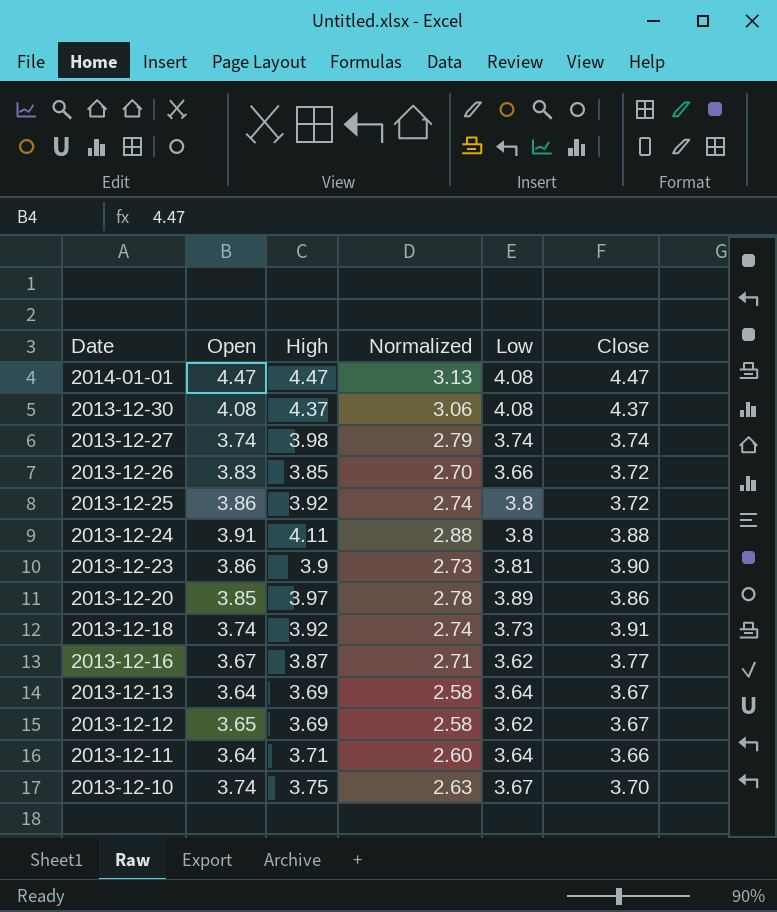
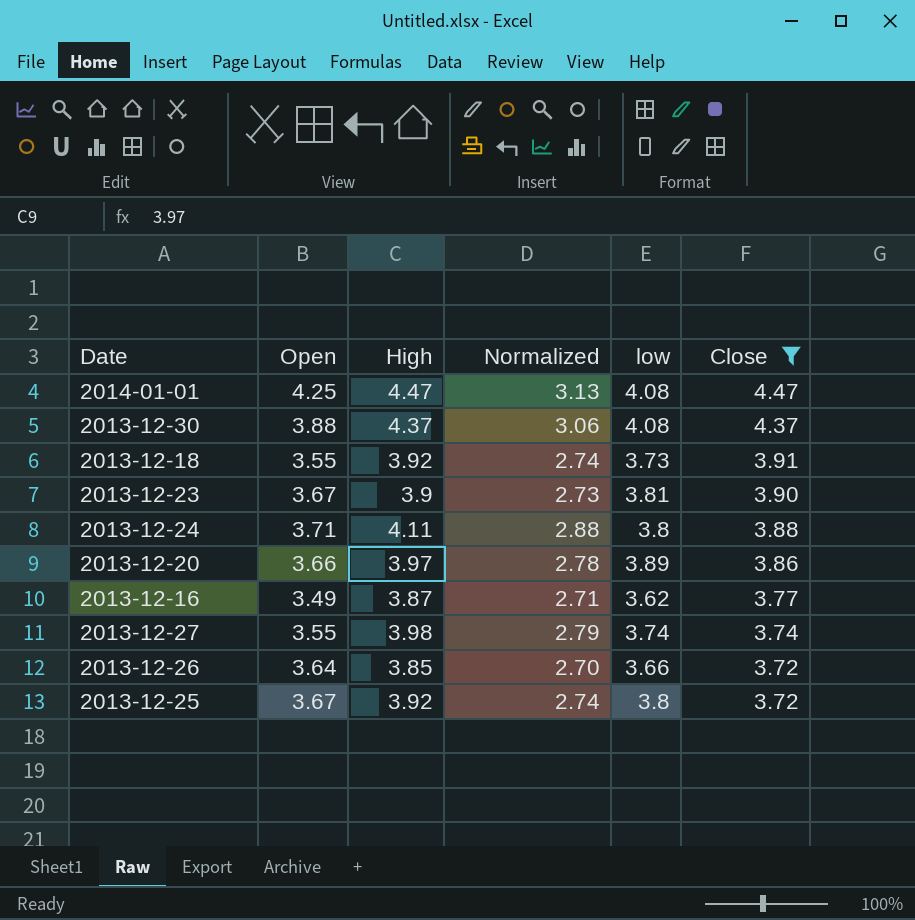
filter: none -> Close >= 3.72
row order: Date descending -> Close descending
column name: Low -> low
2014-01-01 | Open: 4.47 -> 4.25
2013-12-30 | Open: 4.08 -> 3.88
2013-12-18 | Open: 3.74 -> 3.55
2013-12-23 | Open: 3.86 -> 3.67
2013-12-24 | Open: 3.91 -> 3.71
2013-12-20 | Open: 3.85 -> 3.66
2013-12-16 | Open: 3.67 -> 3.49
2013-12-27 | Open: 3.74 -> 3.55
2013-12-26 | Open: 3.83 -> 3.64
2013-12-25 | Open: 3.86 -> 3.67

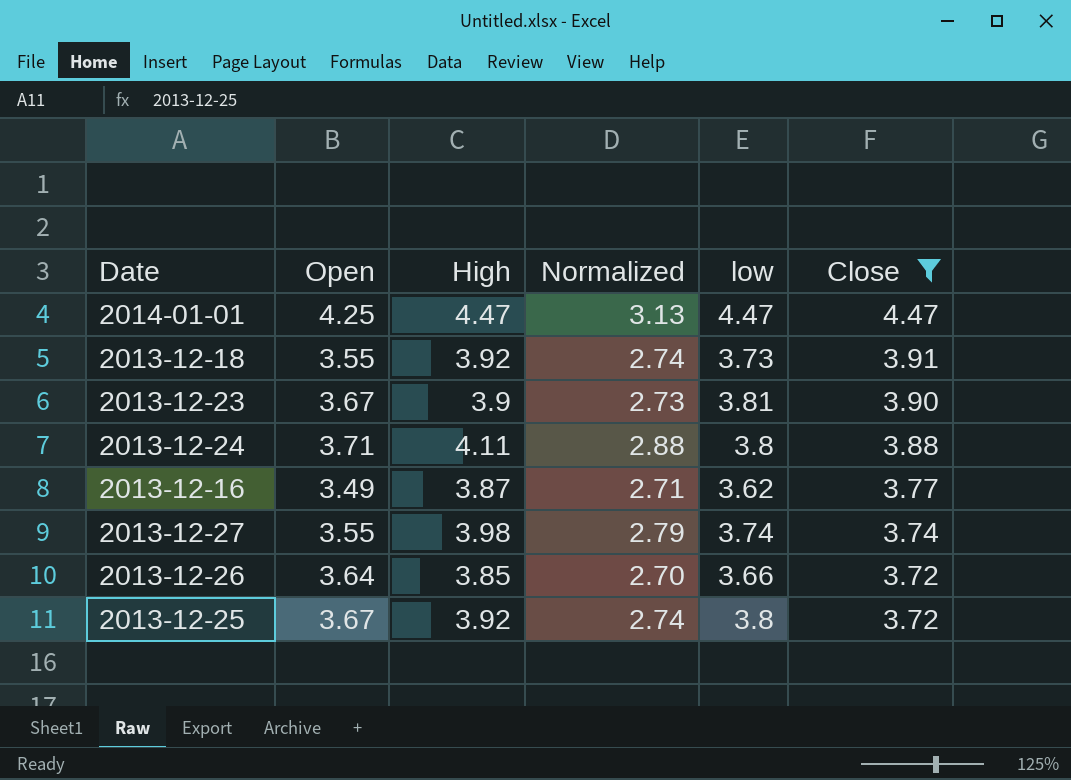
row 2013-12-30: 3.88 | 4.37 | 3.06 | 4.08 | 4.37 -> none
row 2013-12-20: 3.66 | 3.97 | 2.78 | 3.89 | 3.86 -> none
2014-01-01 | low: 4.08 -> 4.47

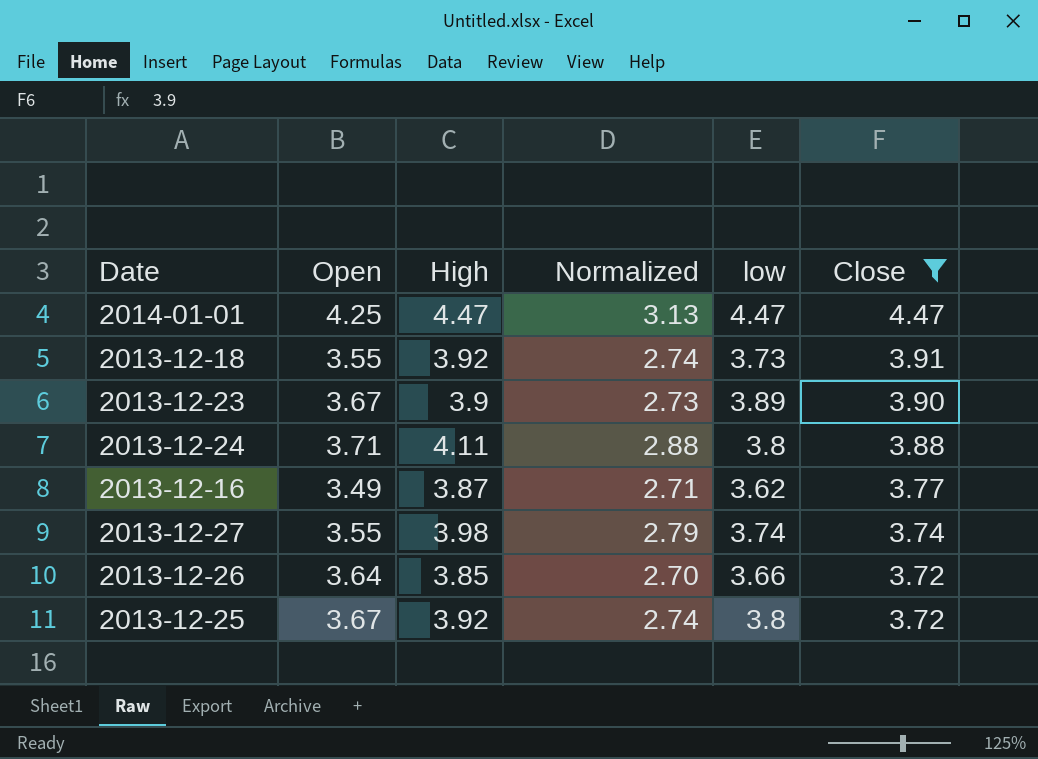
2013-12-23 | low: 3.81 -> 3.89

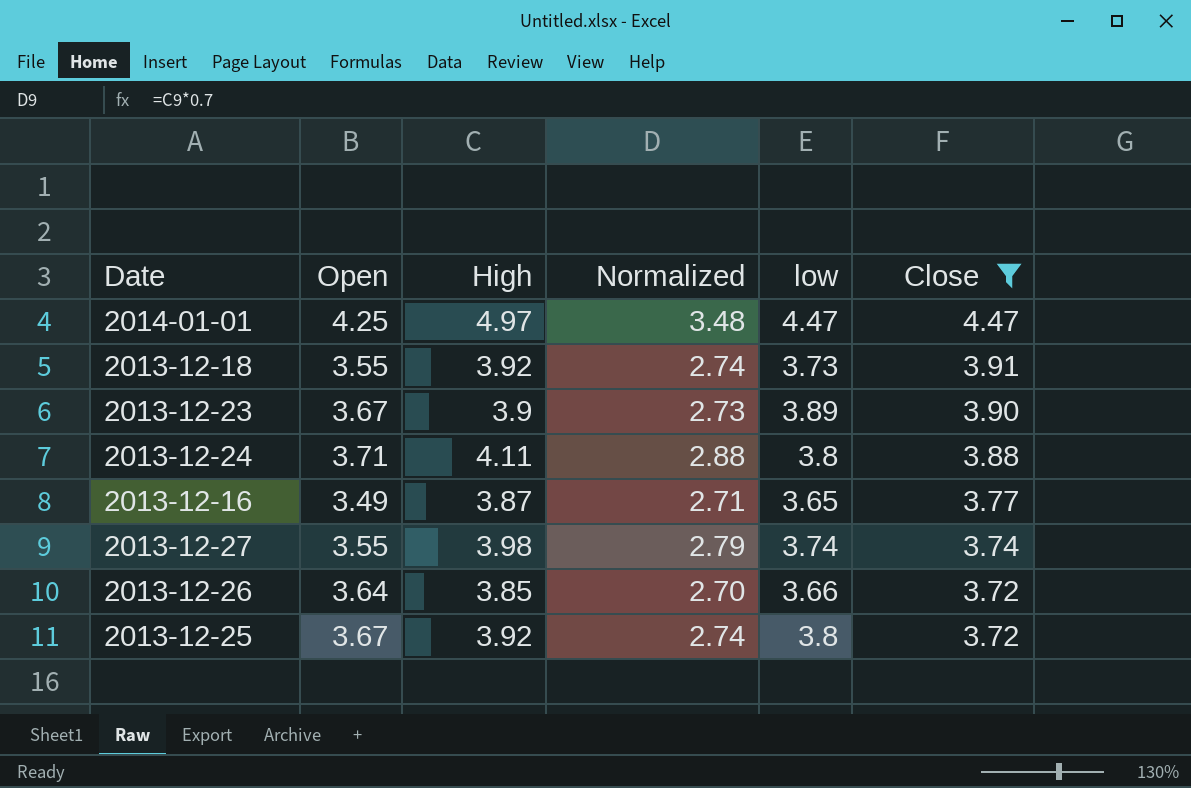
2014-01-01 | High: 4.47 -> 4.97
2014-01-01 | Normalized: 3.13 -> 3.48
2013-12-16 | low: 3.62 -> 3.65

